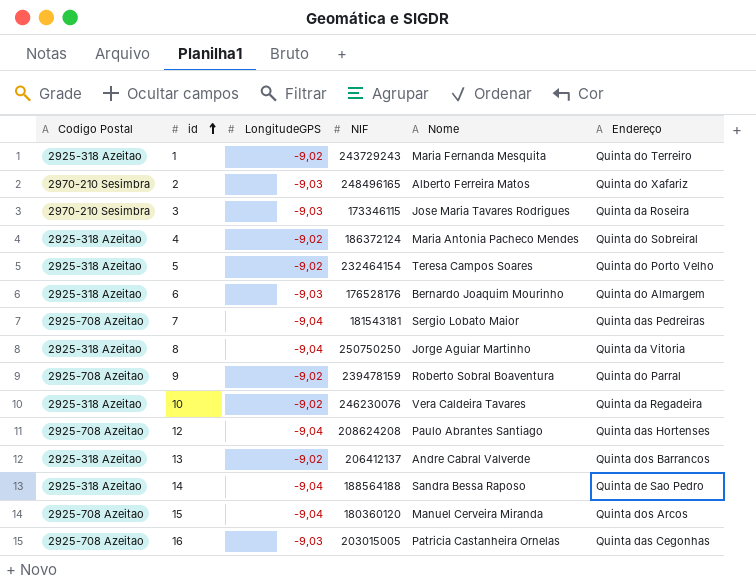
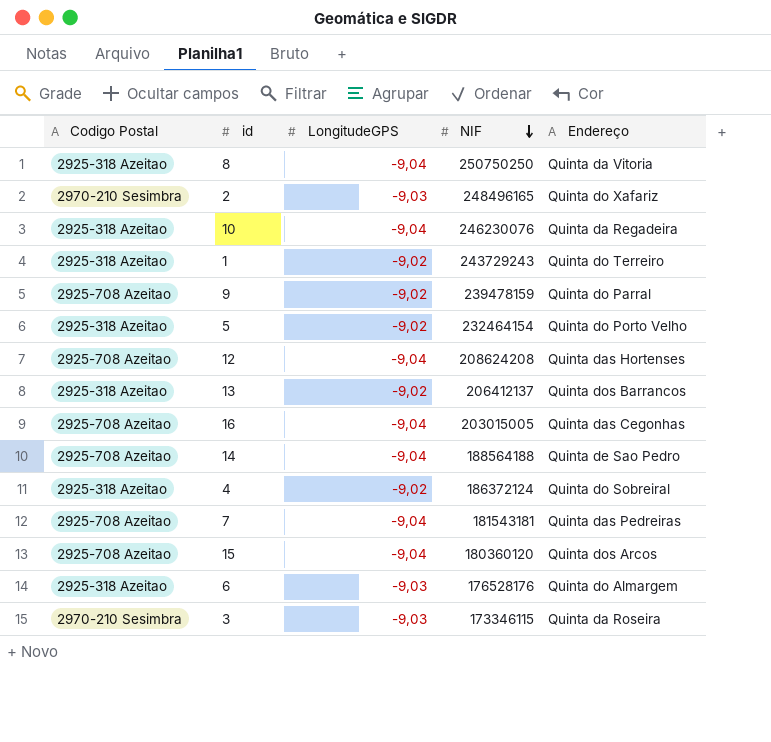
row order: id ascending -> NIF descending
column Nome | position: 5 -> none
10 | LongitudeGPS: -9,02 -> -9,04
16 | LongitudeGPS: -9,03 -> -9,04
14 | Codigo Postal: 2925-318 Azeitao -> 2925-708 Azeitao

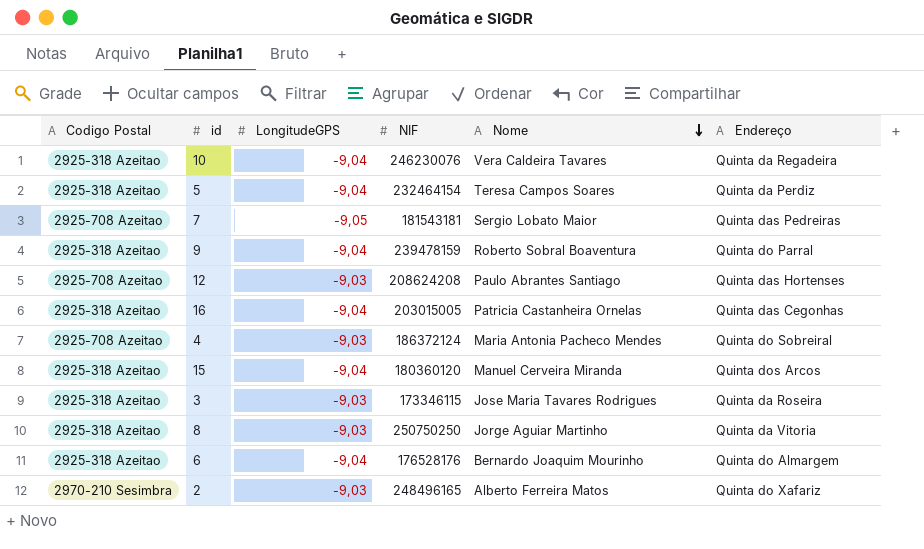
row order: NIF descending -> Nome descending
column Nome | position: none -> 5
row 1: 2925-318 Azeitao | -9,02 | 243729243 | Quinta do Terreiro -> none
row 13: 2925-318 Azeitao | -9,02 | 206412137 | Quinta dos Barrancos -> none
row 14: 2925-708 Azeitao | -9,04 | 188564188 | Quinta de Sao Pedro -> none
5 | LongitudeGPS: -9,02 -> -9,04
5 | Endereço: Quinta do Porto Velho -> Quinta da Perdiz
7 | LongitudeGPS: -9,04 -> -9,05
9 | Codigo Postal: 2925-708 Azeitao -> 2925-318 Azeitao
9 | LongitudeGPS: -9,02 -> -9,04
12 | LongitudeGPS: -9,04 -> -9,03
16 | Codigo Postal: 2925-708 Azeitao -> 2925-318 Azeitao
4 | Codigo Postal: 2925-318 Azeitao -> 2925-708 Azeitao
4 | LongitudeGPS: -9,02 -> -9,03
15 | Codigo Postal: 2925-708 Azeitao -> 2925-318 Azeitao
3 | Codigo Postal: 2970-210 Sesimbra -> 2925-318 Azeitao
8 | LongitudeGPS: -9,04 -> -9,03
6 | LongitudeGPS: -9,03 -> -9,04

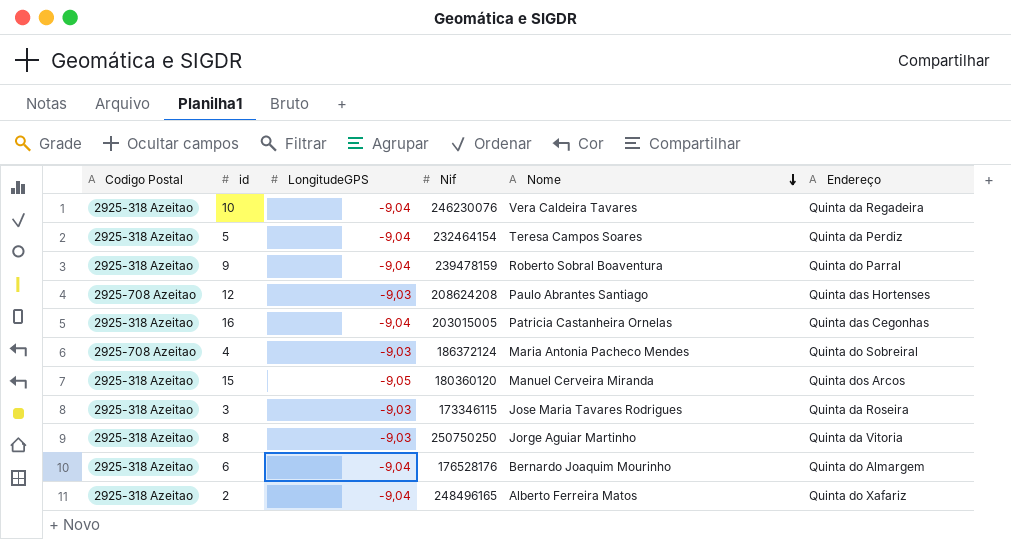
column name: NIF -> Nif
row 7: 2925-708 Azeitao | -9,05 | 181543181 | Sergio Lobato Maior | Quinta das Pedreiras -> none
15 | LongitudeGPS: -9,04 -> -9,05
2 | Codigo Postal: 2970-210 Sesimbra -> 2925-318 Azeitao
2 | LongitudeGPS: -9,03 -> -9,04

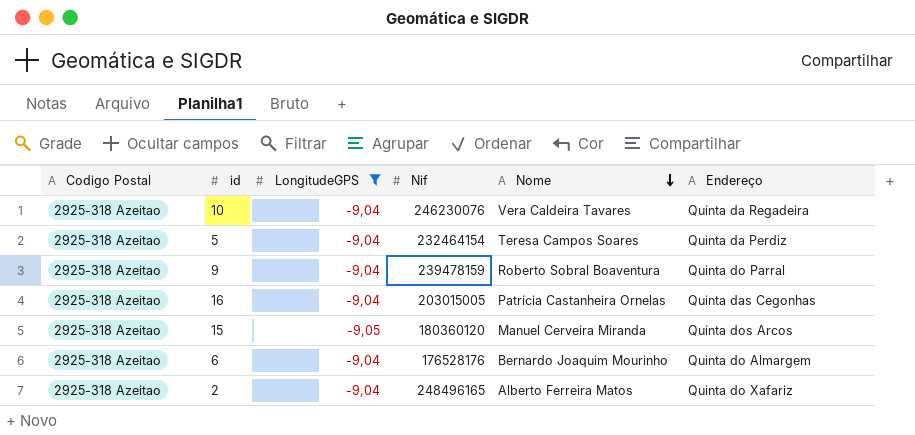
filter: none -> LongitudeGPS != -9,03

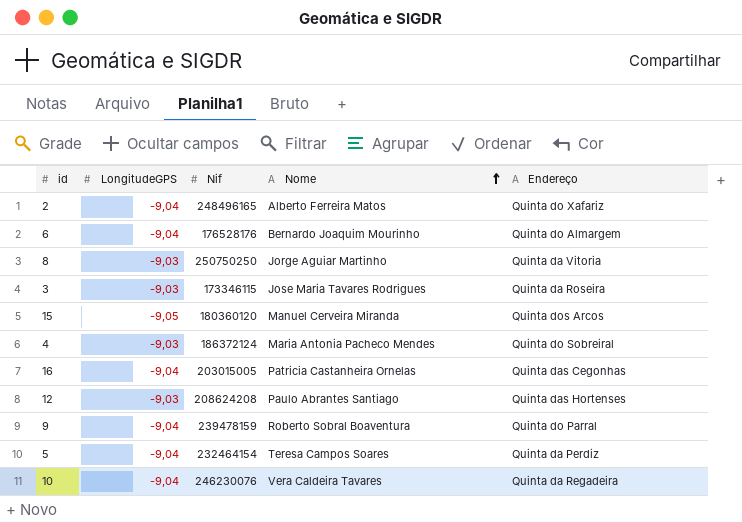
filter: LongitudeGPS != -9,03 -> none
row order: Nome descending -> Nome ascending
column Codigo Postal | position: 1 -> none

